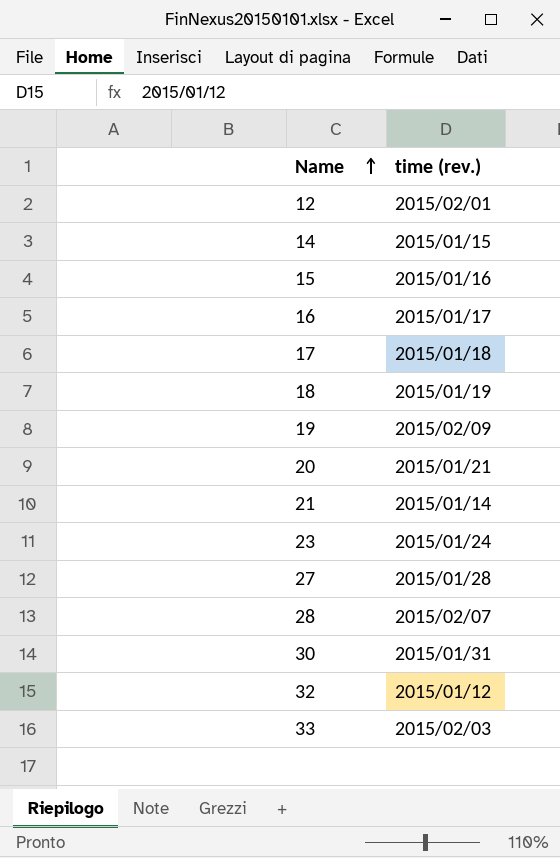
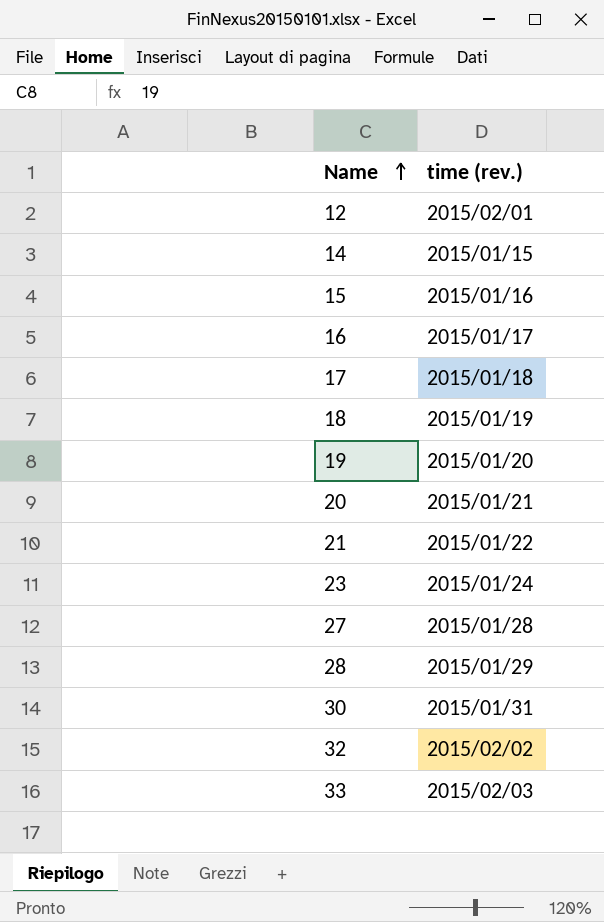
19 | time (rev.): 2015/02/09 -> 2015/01/20
21 | time (rev.): 2015/01/14 -> 2015/01/22
28 | time (rev.): 2015/02/07 -> 2015/01/29
32 | time (rev.): 2015/01/12 -> 2015/02/02

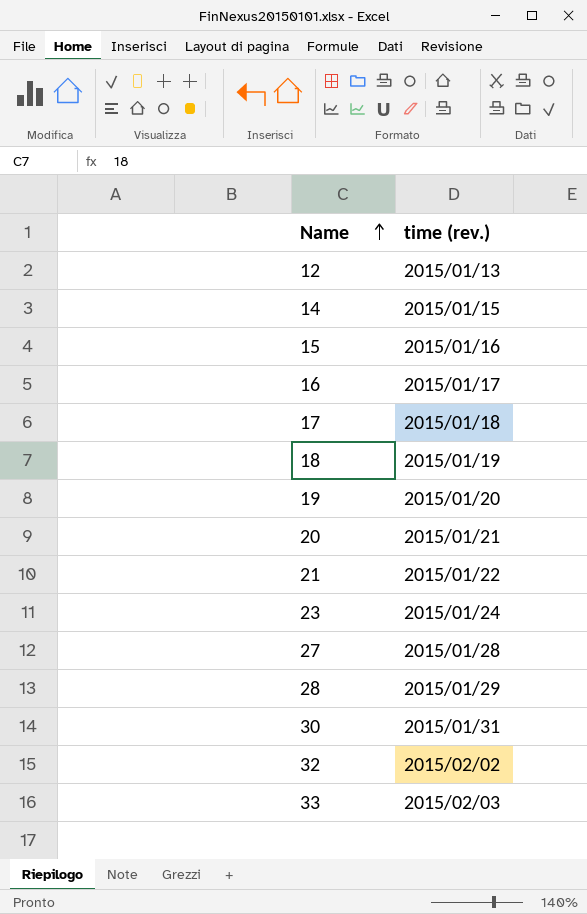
12 | time (rev.): 2015/02/01 -> 2015/01/13

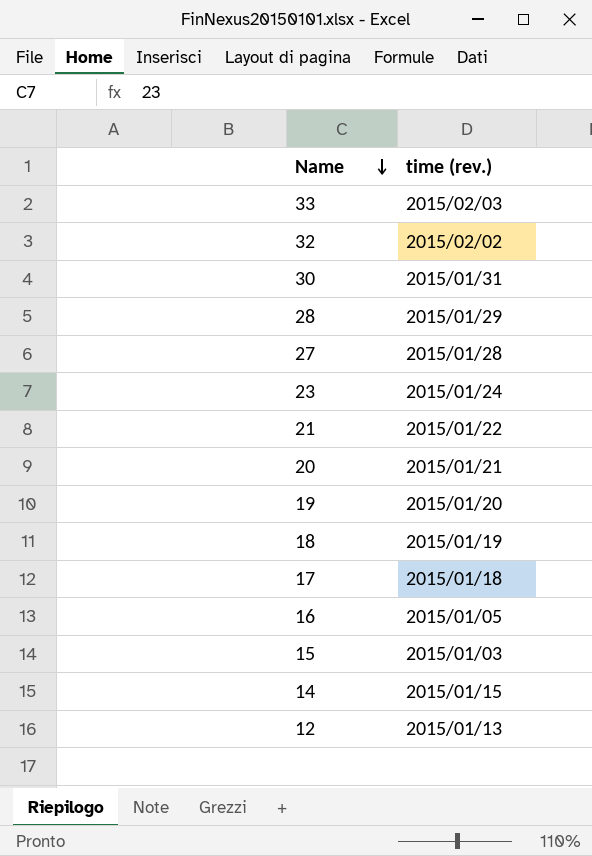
row order: Name ascending -> Name descending
16 | time (rev.): 2015/01/17 -> 2015/01/05
15 | time (rev.): 2015/01/16 -> 2015/01/03

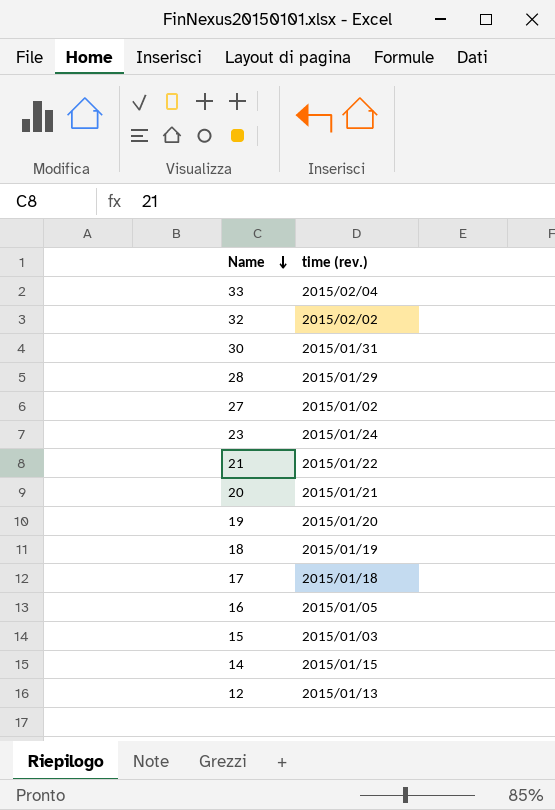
33 | time (rev.): 2015/02/03 -> 2015/02/04
27 | time (rev.): 2015/01/28 -> 2015/01/02

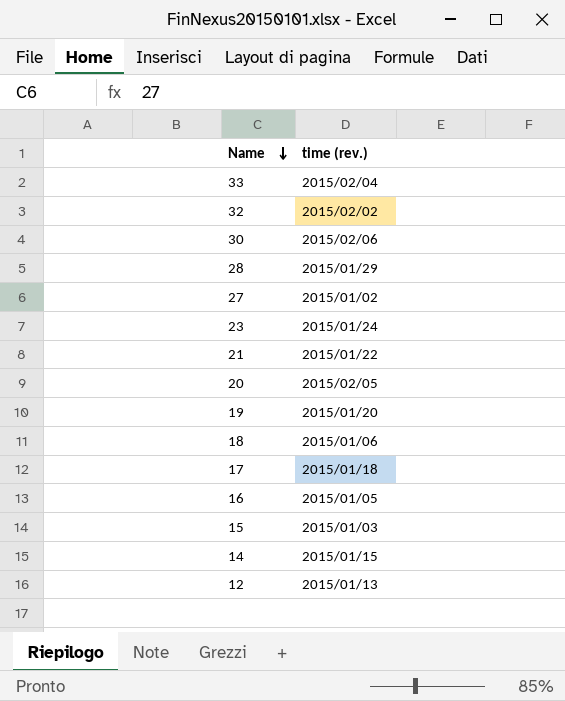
30 | time (rev.): 2015/01/31 -> 2015/02/06
20 | time (rev.): 2015/01/21 -> 2015/02/05
18 | time (rev.): 2015/01/19 -> 2015/01/06

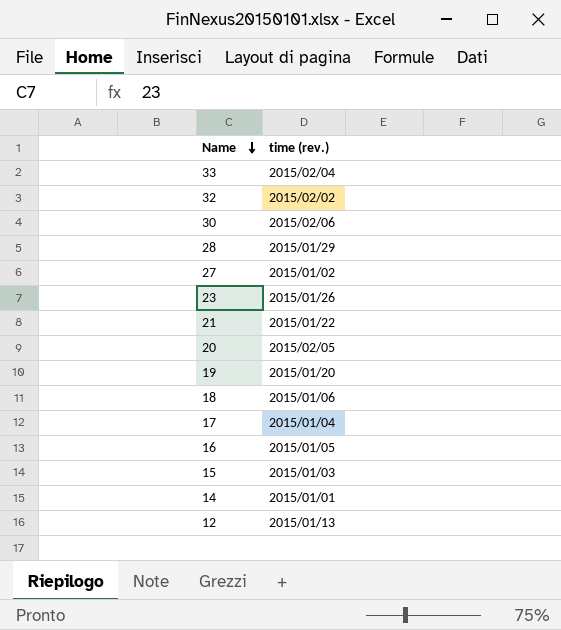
23 | time (rev.): 2015/01/24 -> 2015/01/26
17 | time (rev.): 2015/01/18 -> 2015/01/04
14 | time (rev.): 2015/01/15 -> 2015/01/01

